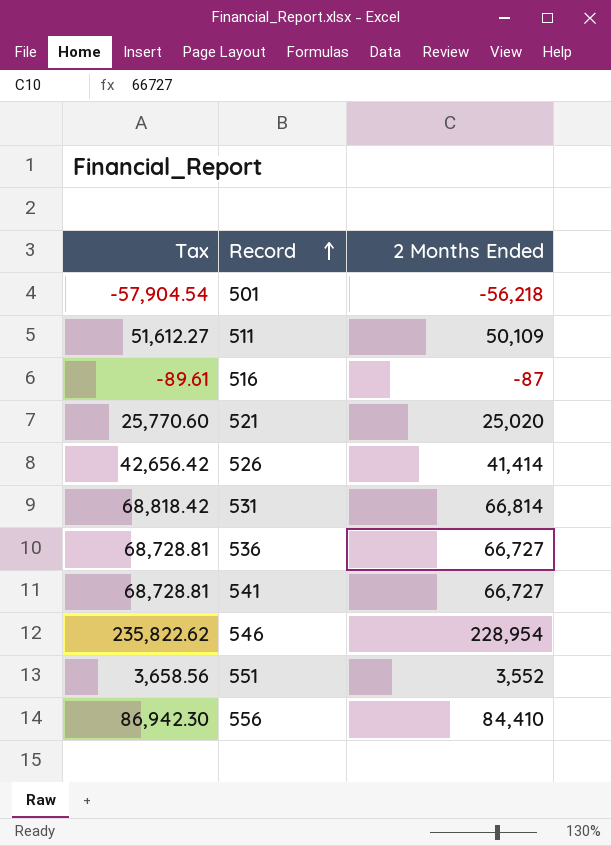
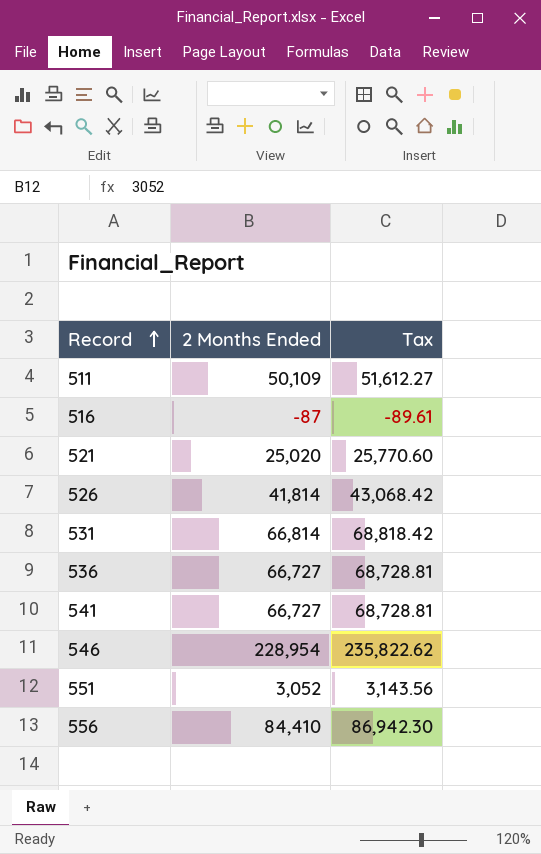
column Tax | position: 1 -> 3
row 501: -57,904.54 | -56,218 -> none
526 | 2 Months Ended: 41,414 -> 41,814
526 | Tax: 42,656.42 -> 43,068.42
551 | 2 Months Ended: 3,552 -> 3,052
551 | Tax: 3,658.56 -> 3,143.56

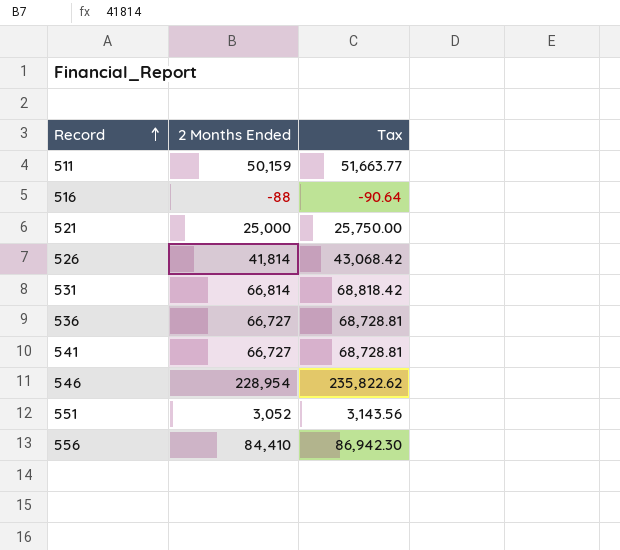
511 | 2 Months Ended: 50,109 -> 50,159
511 | Tax: 51,612.27 -> 51,663.77
516 | 2 Months Ended: -87 -> -88
516 | Tax: -89.61 -> -90.64
521 | 2 Months Ended: 25,020 -> 25,000
521 | Tax: 25,770.60 -> 25,750.00

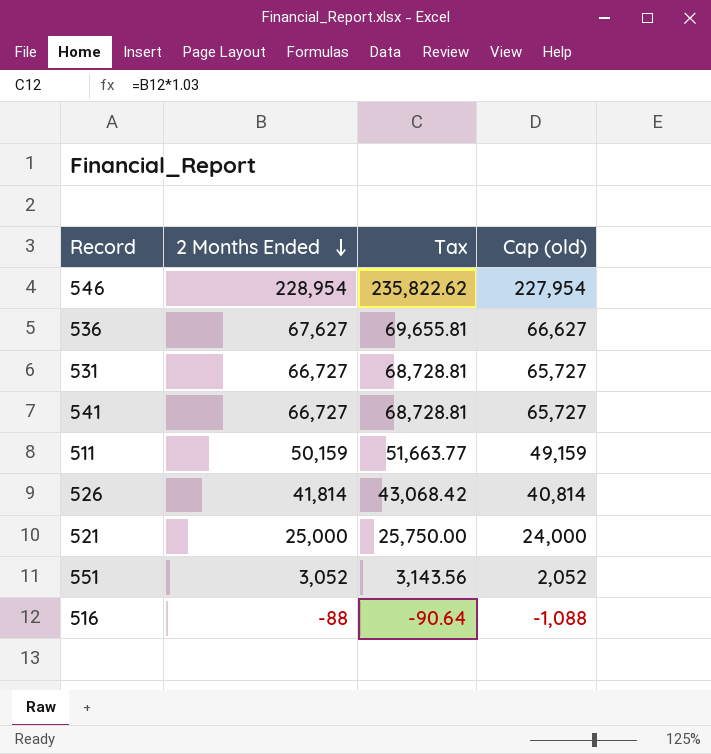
row order: Record ascending -> 2 Months Ended descending
column Cap (old) | formula: none -> [2 Months Ended] - 1000
row 556: 84,410 | 86,942.30 -> none
536 | 2 Months Ended: 66,727 -> 67,627
536 | Tax: 68,728.81 -> 69,655.81
531 | 2 Months Ended: 66,814 -> 66,727
531 | Tax: 68,818.42 -> 68,728.81

